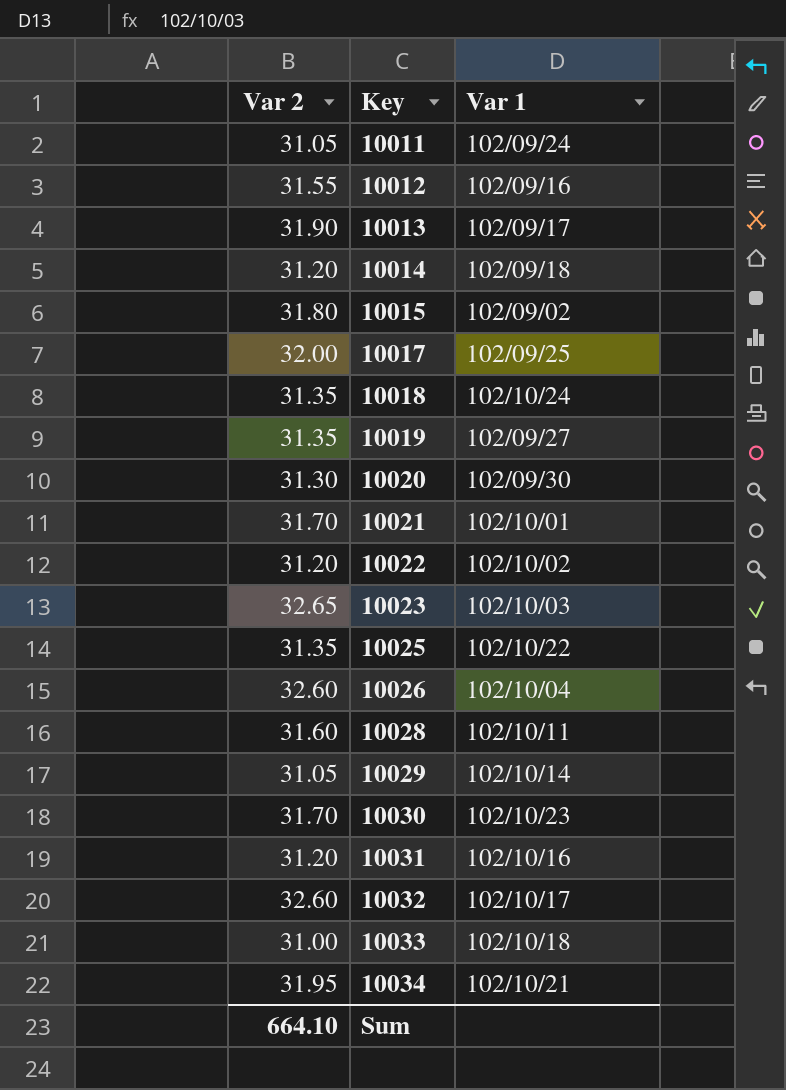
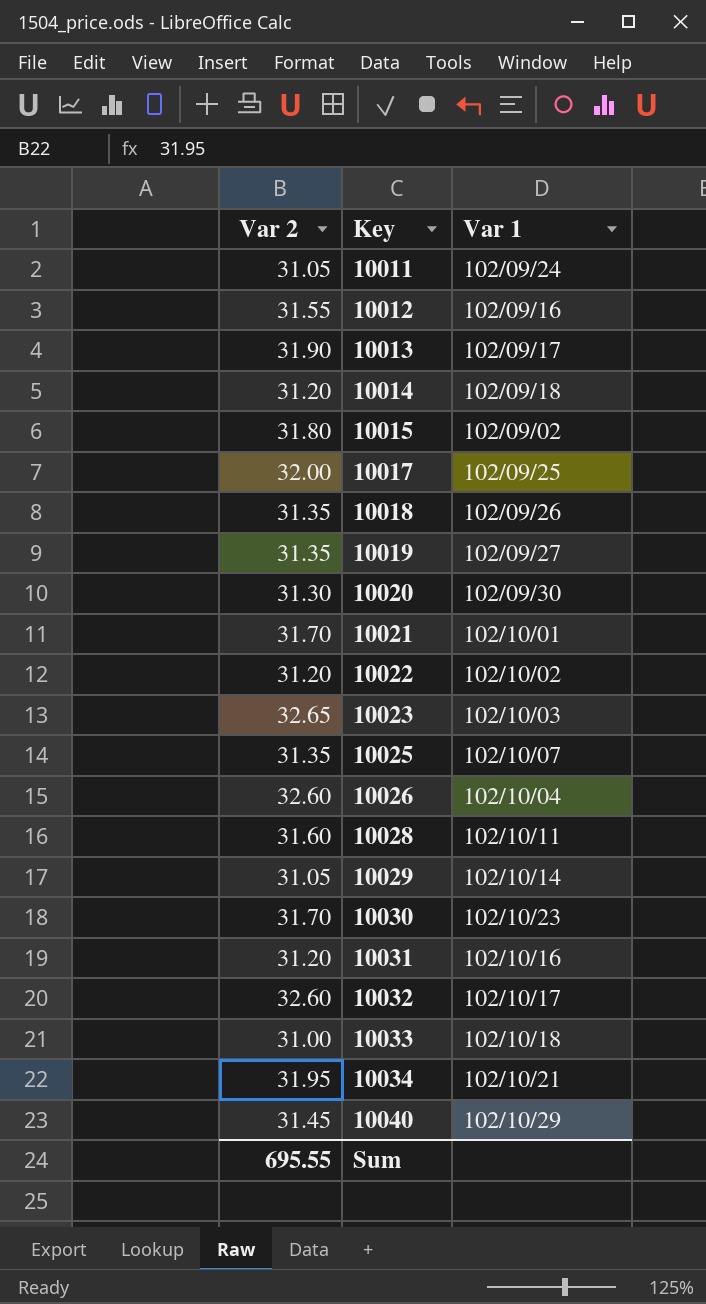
10018 | Var 1: 102/10/24 -> 102/09/26
10025 | Var 1: 102/10/22 -> 102/10/07
row 10040: none -> 31.45 | 102/10/29
Sum | Var 2: 664.10 -> 695.55

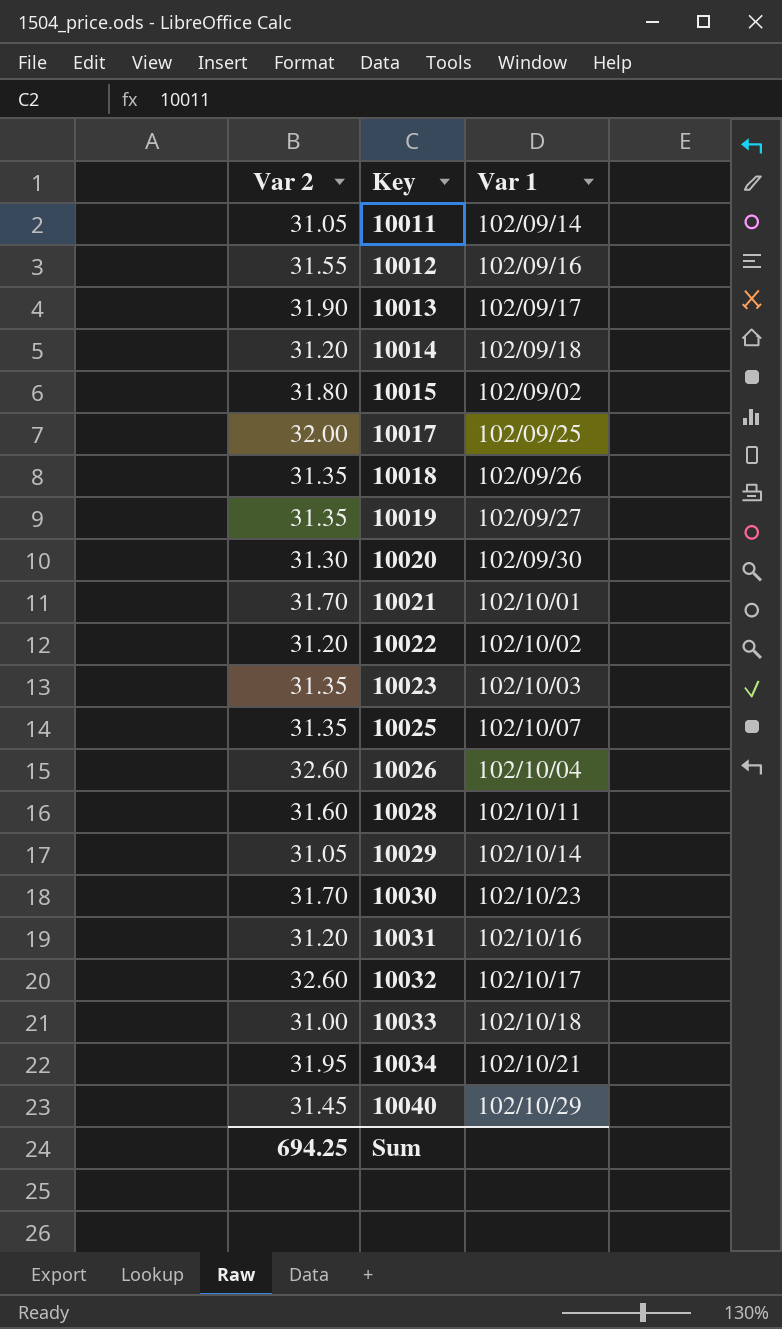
10011 | Var 1: 102/09/24 -> 102/09/14
10023 | Var 2: 32.65 -> 31.35
Sum | Var 2: 695.55 -> 694.25

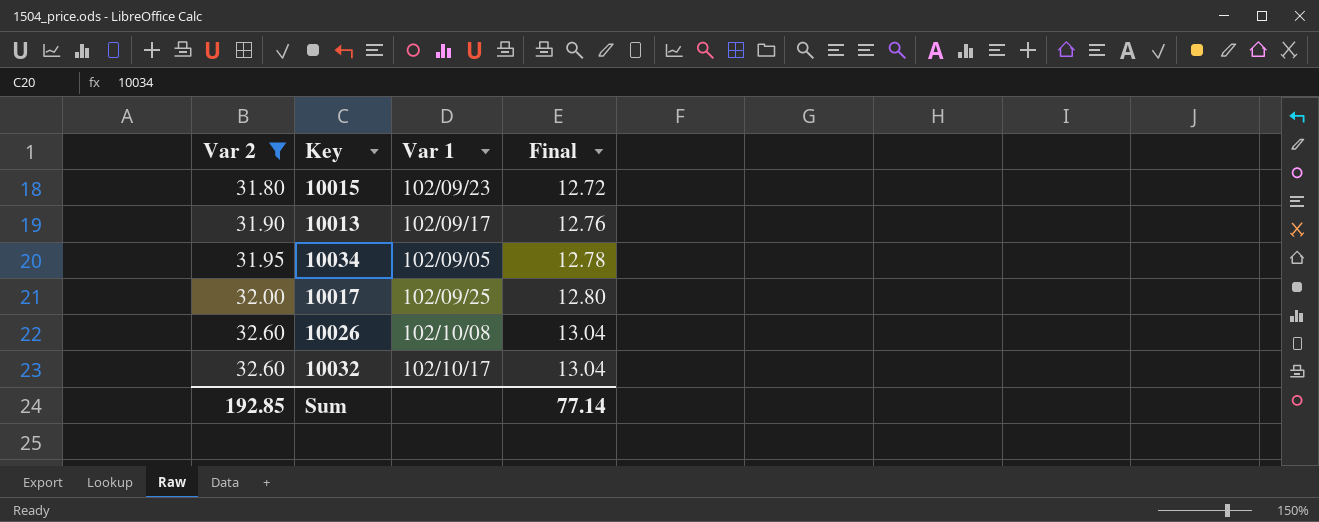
filter: none -> Var 2 >= 31.80
row order: Key ascending -> Var 2 ascending
column Final | formula: none -> [Var 2] * 0.4
10015 | Var 1: 102/09/02 -> 102/09/23
10034 | Var 1: 102/10/21 -> 102/09/05
10026 | Var 1: 102/10/04 -> 102/10/08
Sum | Var 2: 694.25 -> 192.85

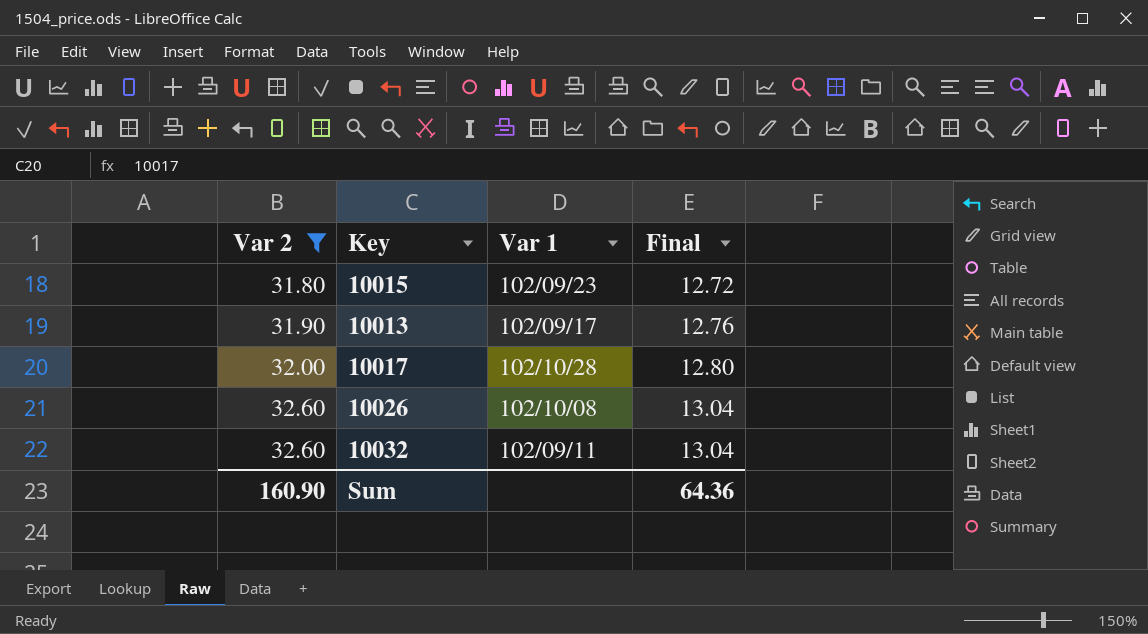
row 10034: 31.95 | 102/09/05 | 12.78 -> none
10017 | Var 1: 102/09/25 -> 102/10/28
10032 | Var 1: 102/10/17 -> 102/09/11
Sum | Var 2: 192.85 -> 160.90
Sum | Final: 77.14 -> 64.36

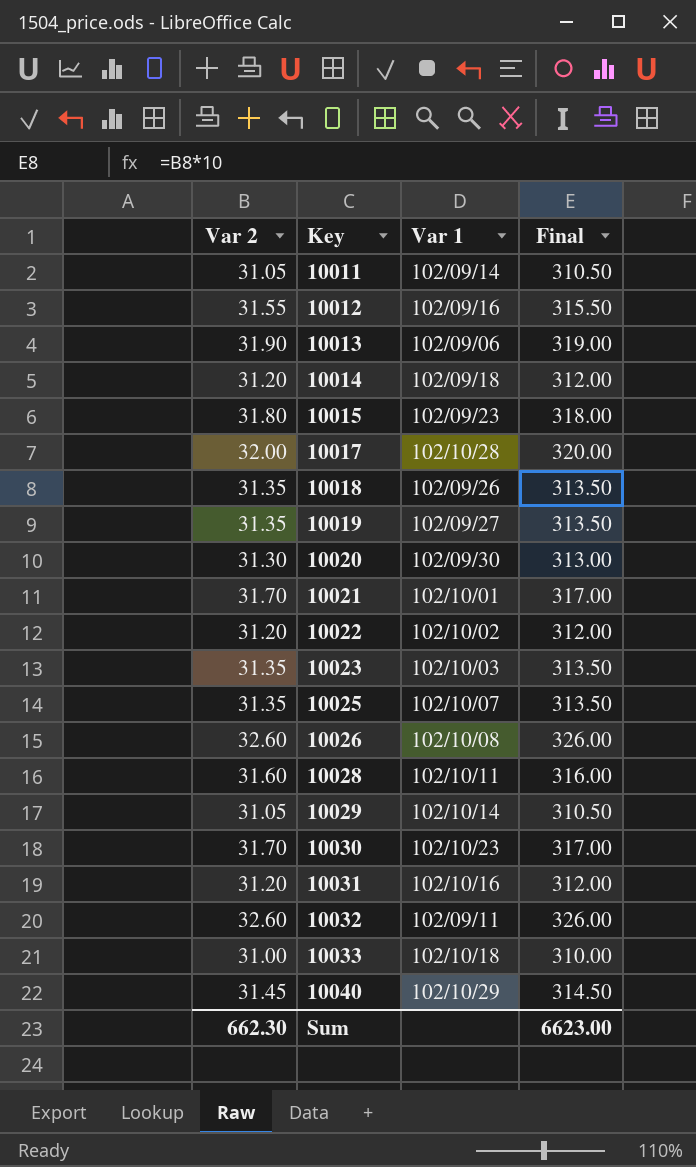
filter: Var 2 >= 31.80 -> none
row order: Var 2 ascending -> Key ascending
column Final | formula: [Var 2] * 0.4 -> [Var 2] * 10
10013 | Var 1: 102/09/17 -> 102/09/06
Sum | Var 2: 160.90 -> 662.30
Sum | Final: 64.36 -> 6623.00

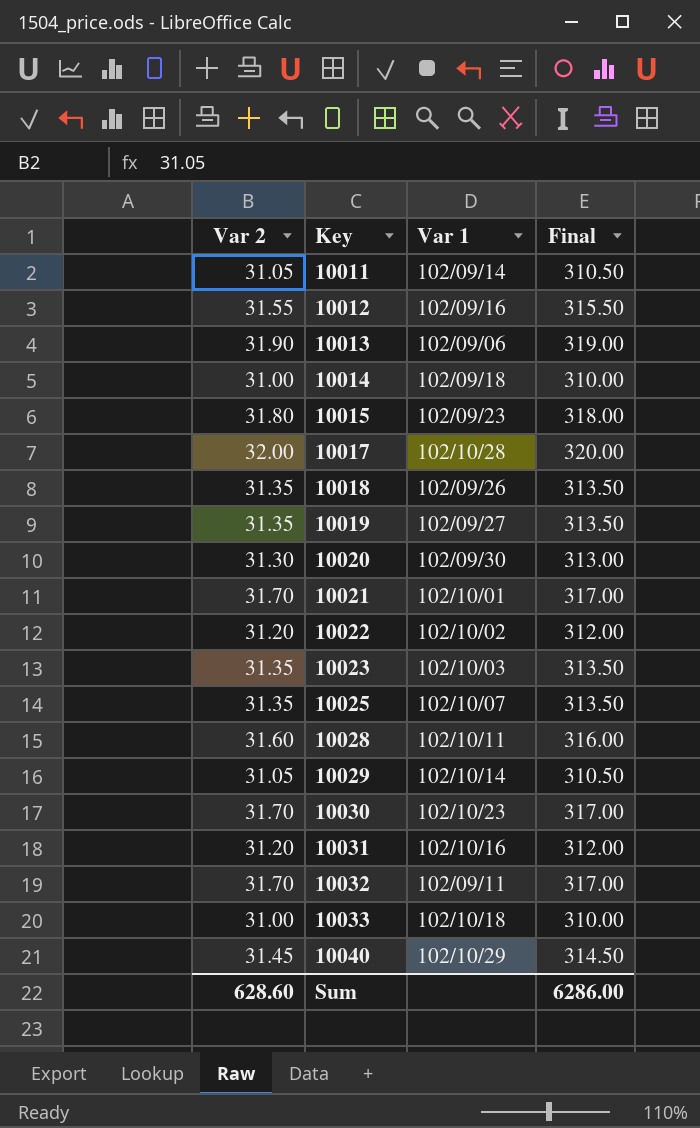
row 10026: 32.60 | 102/10/08 | 326.00 -> none
10014 | Var 2: 31.20 -> 31.00
10014 | Final: 312.00 -> 310.00
10032 | Var 2: 32.60 -> 31.70
10032 | Final: 326.00 -> 317.00
Sum | Var 2: 662.30 -> 628.60
Sum | Final: 6623.00 -> 6286.00

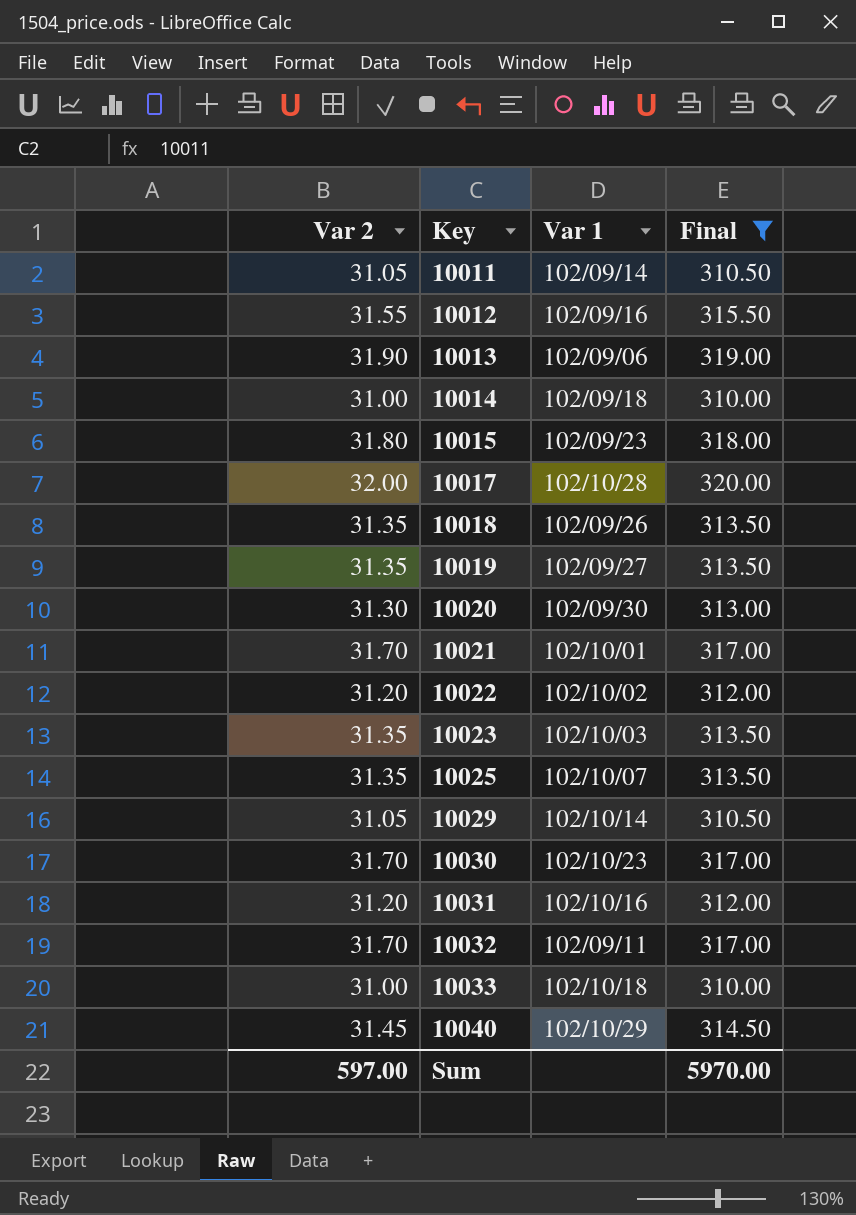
filter: none -> Final != 316.00
Sum | Var 2: 628.60 -> 597.00
Sum | Final: 6286.00 -> 5970.00

